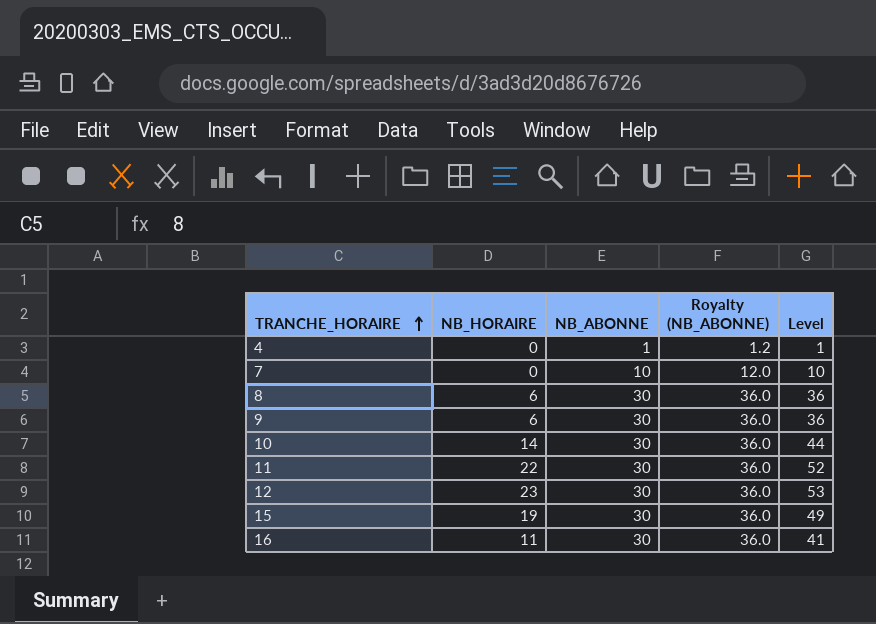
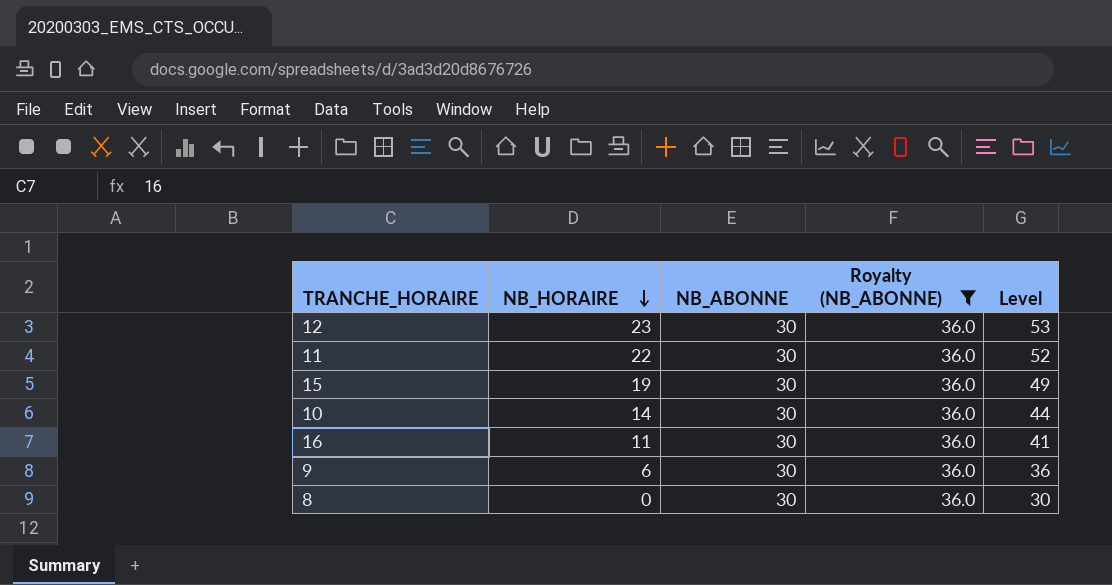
filter: none -> Royalty (NB_ABONNE) = 36.0
row order: TRANCHE_HORAIRE ascending -> NB_HORAIRE descending
8 | NB_HORAIRE: 6 -> 0
8 | Level: 36 -> 30

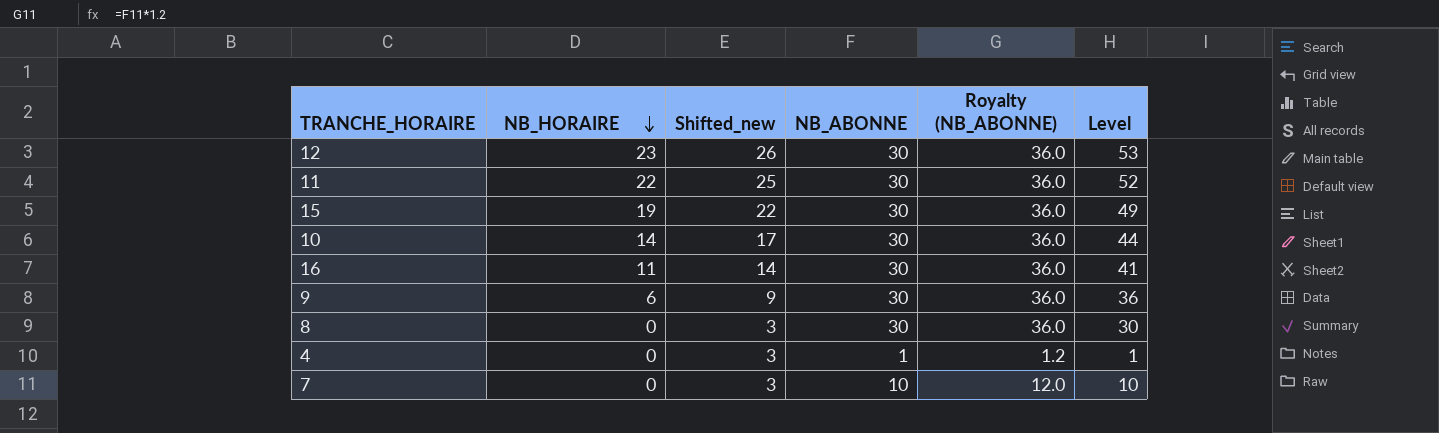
filter: Royalty (NB_ABONNE) = 36.0 -> none
column Shifted_new | formula: none -> [NB_HORAIRE] + 3

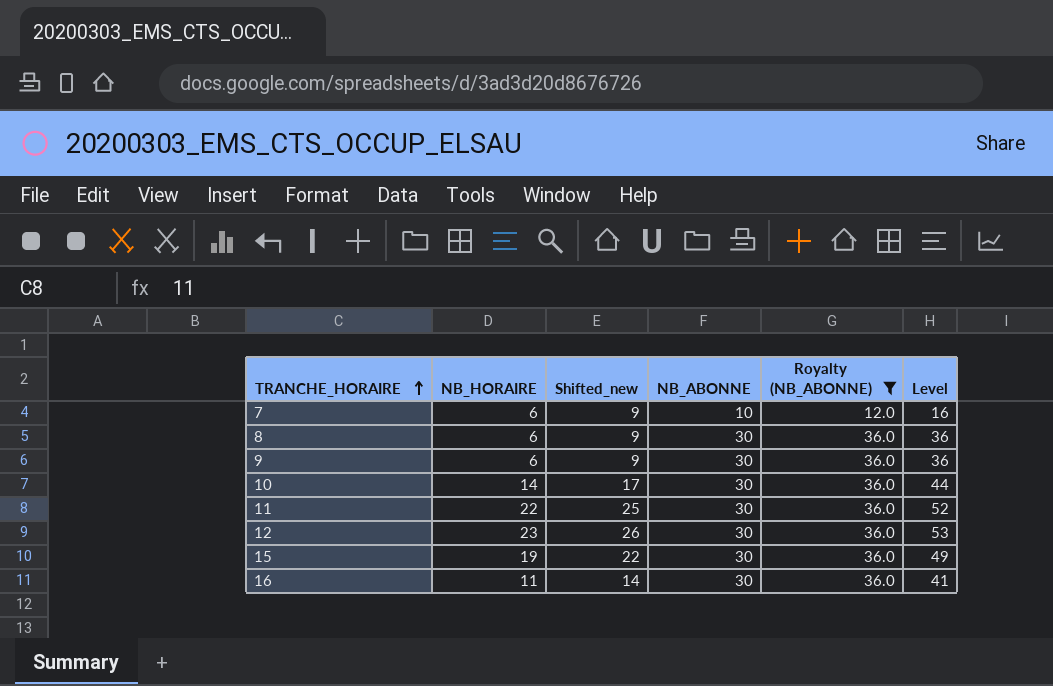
filter: none -> Royalty (NB_ABONNE) != 1.2
row order: NB_HORAIRE descending -> TRANCHE_HORAIRE ascending
7 | NB_HORAIRE: 0 -> 6
7 | Shifted_new: 3 -> 9
7 | Level: 10 -> 16
8 | NB_HORAIRE: 0 -> 6
8 | Shifted_new: 3 -> 9
8 | Level: 30 -> 36

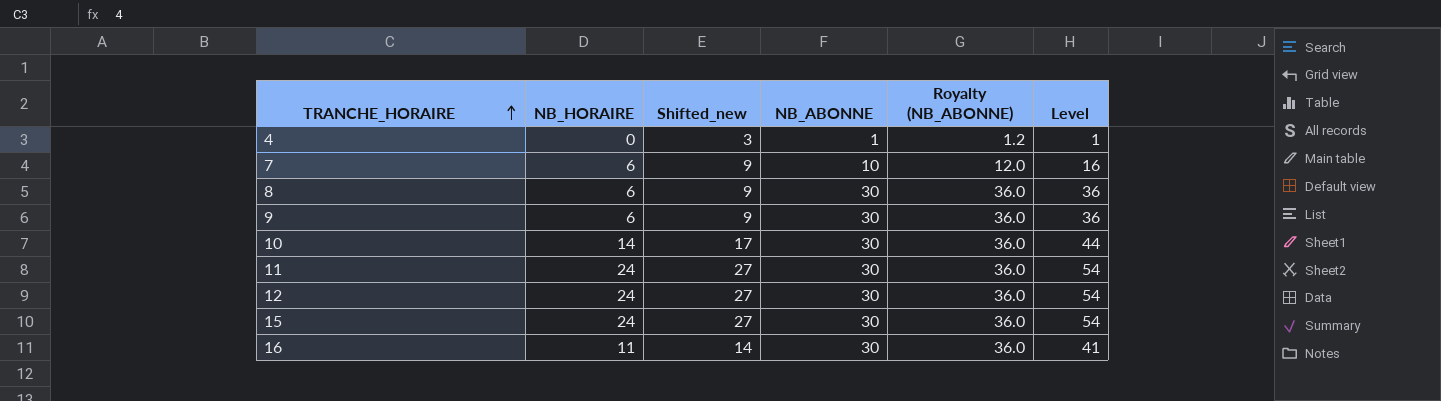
filter: Royalty (NB_ABONNE) != 1.2 -> none
11 | NB_HORAIRE: 22 -> 24
11 | Shifted_new: 25 -> 27
11 | Level: 52 -> 54
12 | NB_HORAIRE: 23 -> 24
12 | Shifted_new: 26 -> 27
12 | Level: 53 -> 54
15 | NB_HORAIRE: 19 -> 24
15 | Shifted_new: 22 -> 27
15 | Level: 49 -> 54

